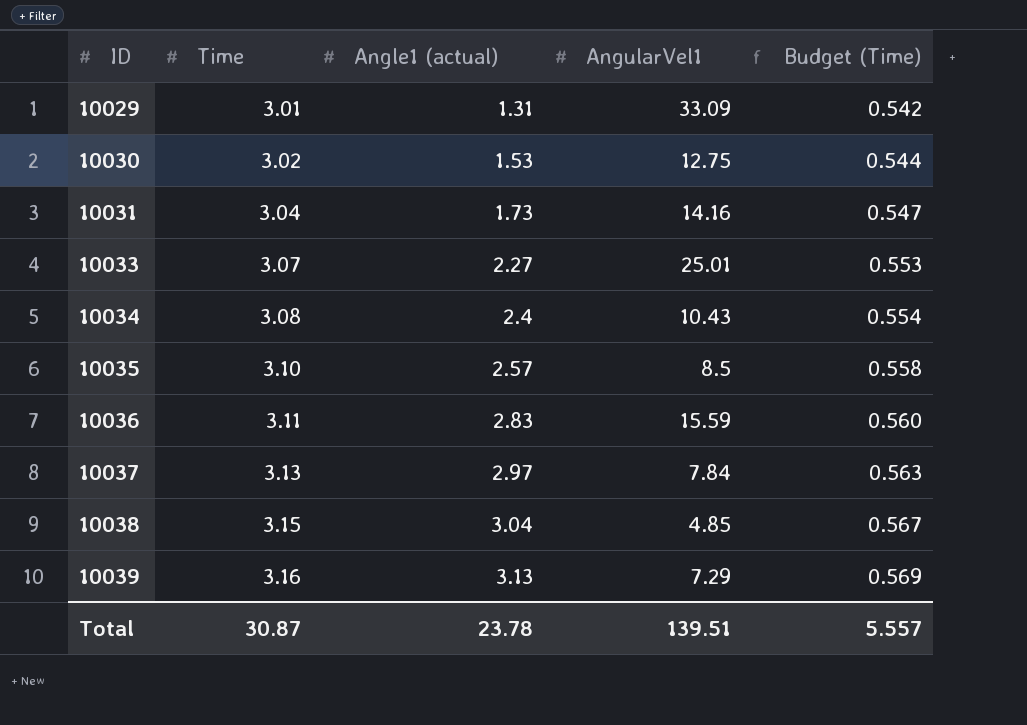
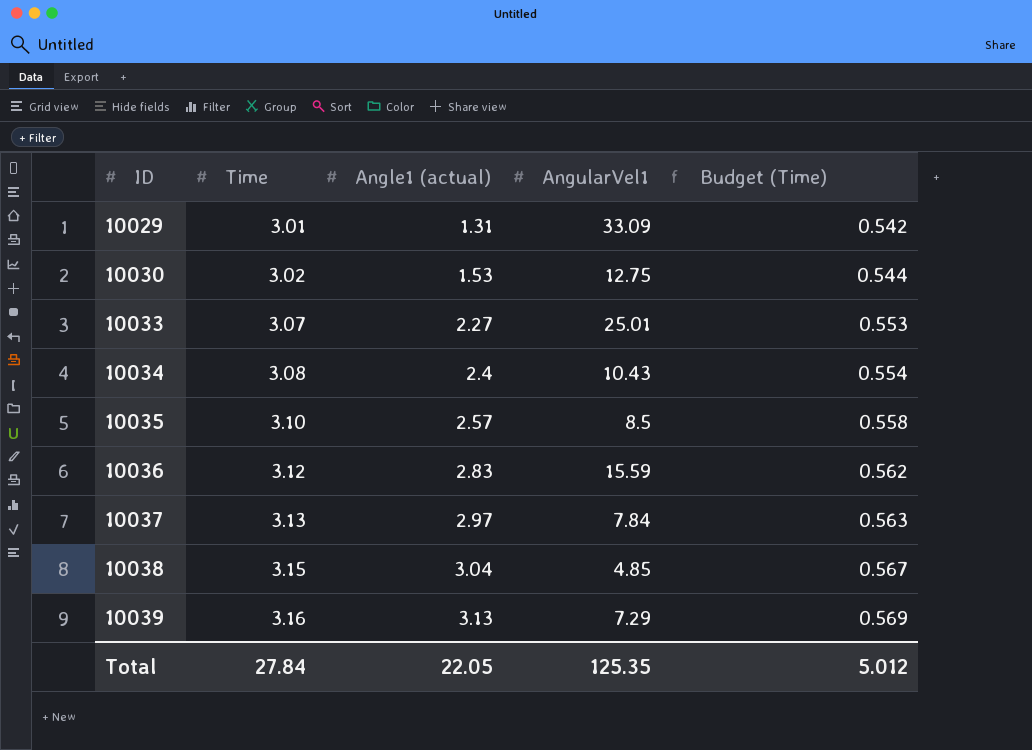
row 10031: 3.04 | 1.73 | 14.16 | 0.547 -> none
10036 | Time: 3.11 -> 3.12
10036 | Budget (Time): 0.560 -> 0.562
Total | Time: 30.87 -> 27.84
Total | Angle1 (actual): 23.78 -> 22.05
Total | AngularVel1: 139.51 -> 125.35
Total | Budget (Time): 5.557 -> 5.012

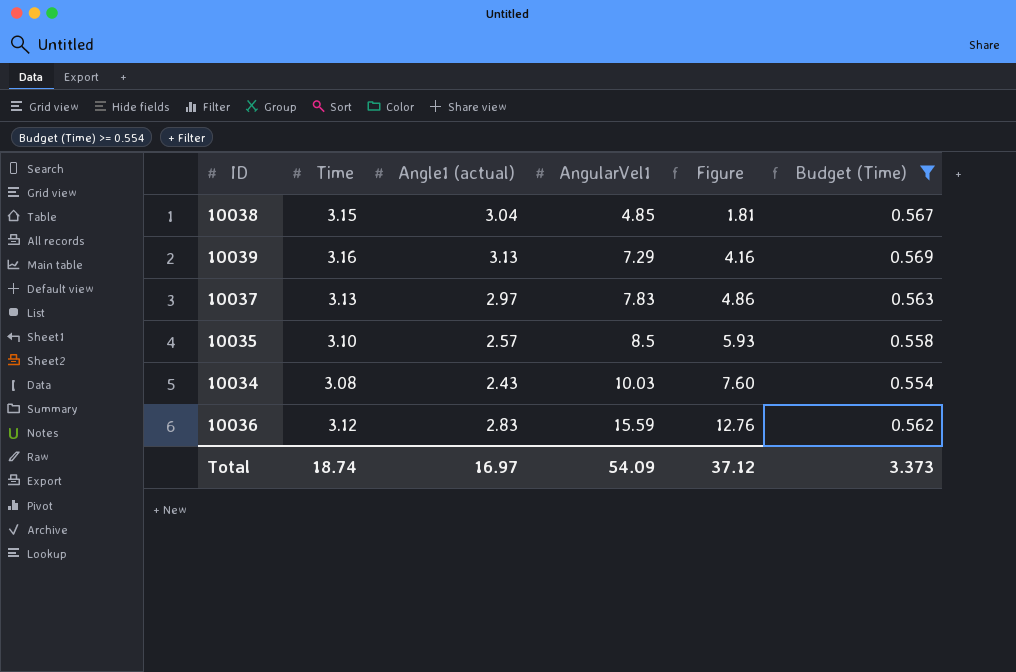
filter: none -> Budget (Time) >= 0.554
row order: ID ascending -> AngularVel1 ascending
column Figure | formula: none -> [AngularVel1] - [Angle1 (actual)]
10037 | AngularVel1: 7.84 -> 7.83
10034 | Angle1 (actual): 2.4 -> 2.43
10034 | AngularVel1: 10.43 -> 10.03
Total | Time: 27.84 -> 18.74
Total | Angle1 (actual): 22.05 -> 16.97
Total | AngularVel1: 125.35 -> 54.09
Total | Budget (Time): 5.012 -> 3.373

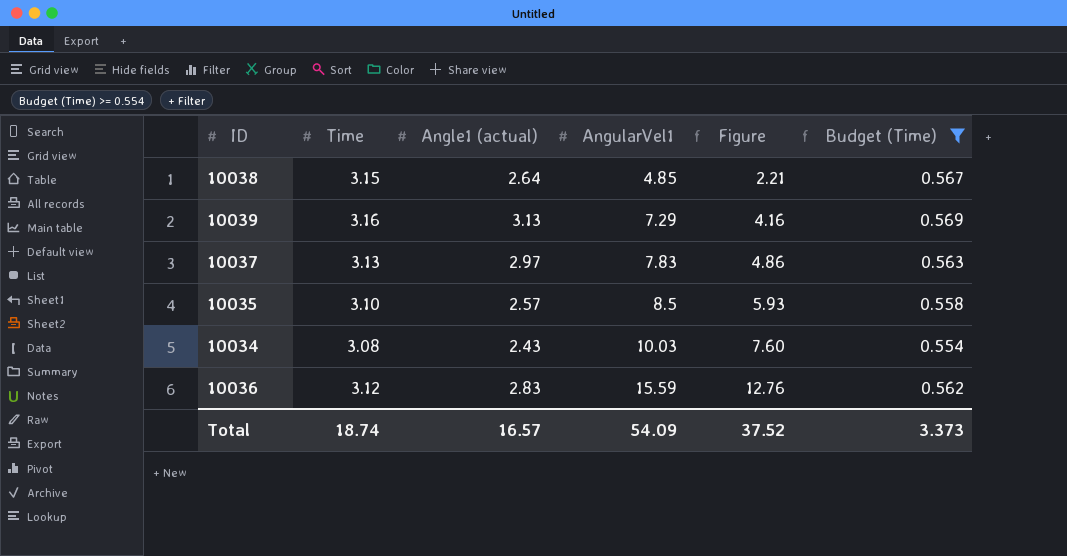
10038 | Angle1 (actual): 3.04 -> 2.64
10038 | Figure: 1.81 -> 2.21
Total | Angle1 (actual): 16.97 -> 16.57
Total | Figure: 37.12 -> 37.52

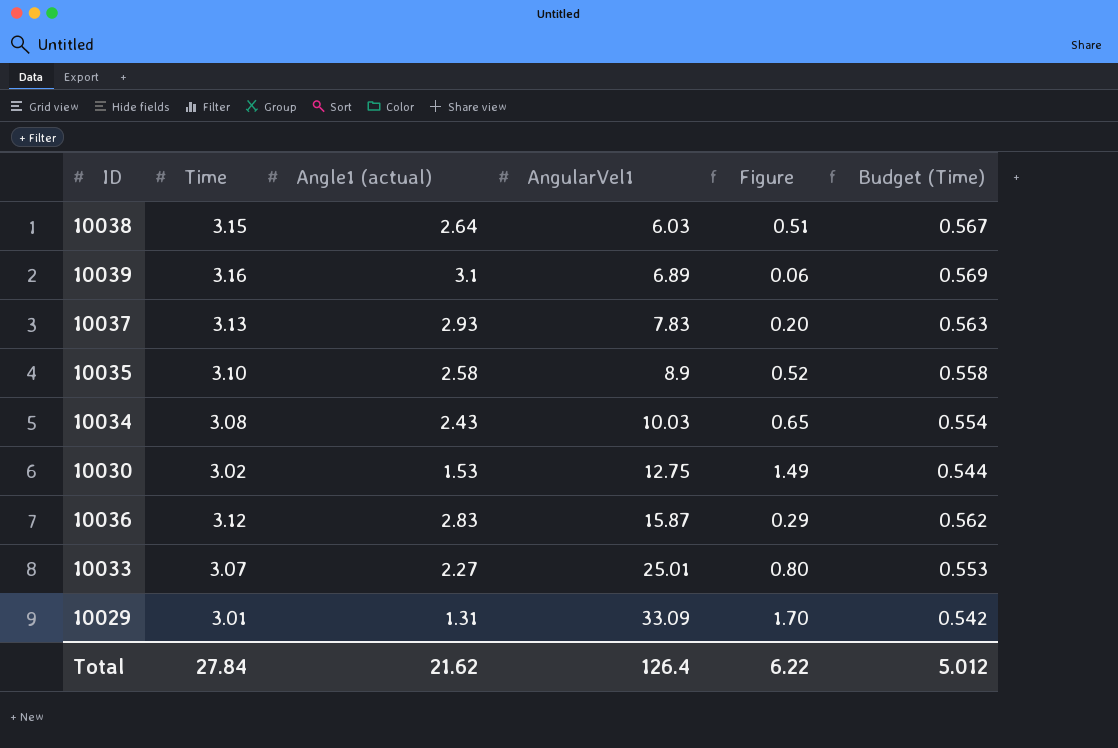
filter: Budget (Time) >= 0.554 -> none
column Figure | formula: [AngularVel1] - [Angle1 (actual)] -> [Time] - [Angle1 (actual)]
10038 | AngularVel1: 4.85 -> 6.03
10039 | Angle1 (actual): 3.13 -> 3.1
10039 | AngularVel1: 7.29 -> 6.89
10037 | Angle1 (actual): 2.97 -> 2.93
10035 | Angle1 (actual): 2.57 -> 2.58
10035 | AngularVel1: 8.5 -> 8.9
10036 | AngularVel1: 15.59 -> 15.87
Total | Time: 18.74 -> 27.84
Total | Angle1 (actual): 16.57 -> 21.62
Total | AngularVel1: 54.09 -> 126.4
Total | Figure: 37.52 -> 6.22
Total | Budget (Time): 3.373 -> 5.012

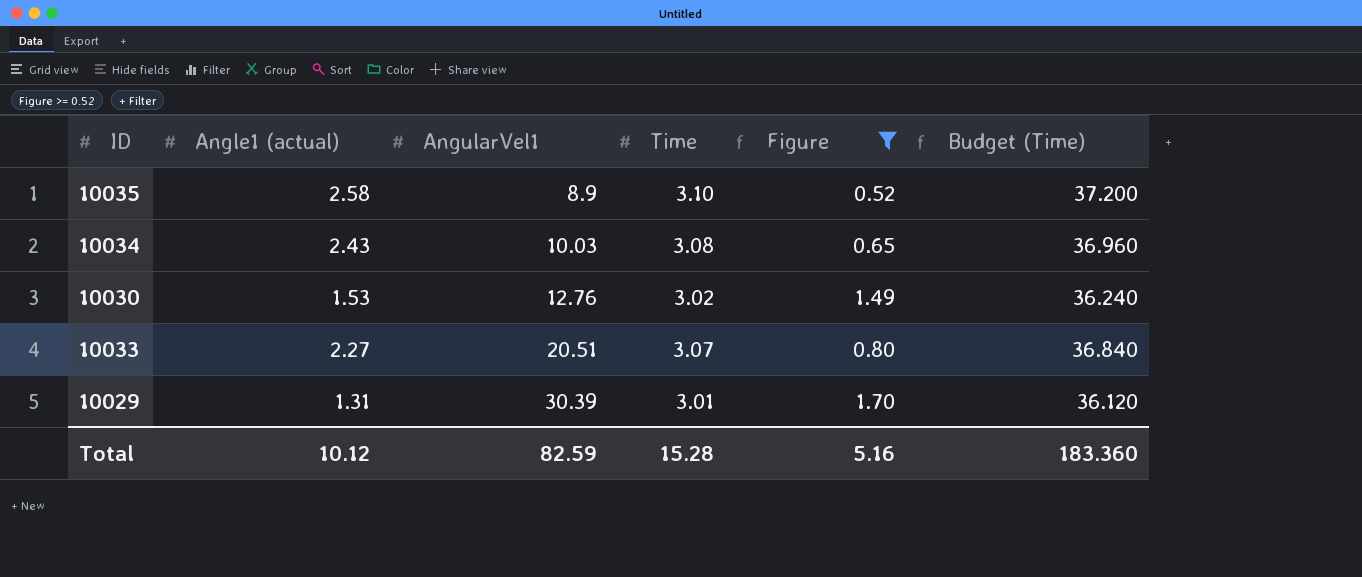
filter: none -> Figure >= 0.52
column Time | position: 2 -> 4
column Budget (Time) | formula: [Time] * 0.18 -> [Time] * 12
10030 | AngularVel1: 12.75 -> 12.76
10033 | AngularVel1: 25.01 -> 20.51
10029 | AngularVel1: 33.09 -> 30.39
Total | Angle1 (actual): 21.62 -> 10.12
Total | AngularVel1: 126.4 -> 82.59
Total | Time: 27.84 -> 15.28
Total | Figure: 6.22 -> 5.16
Total | Budget (Time): 5.012 -> 183.360

